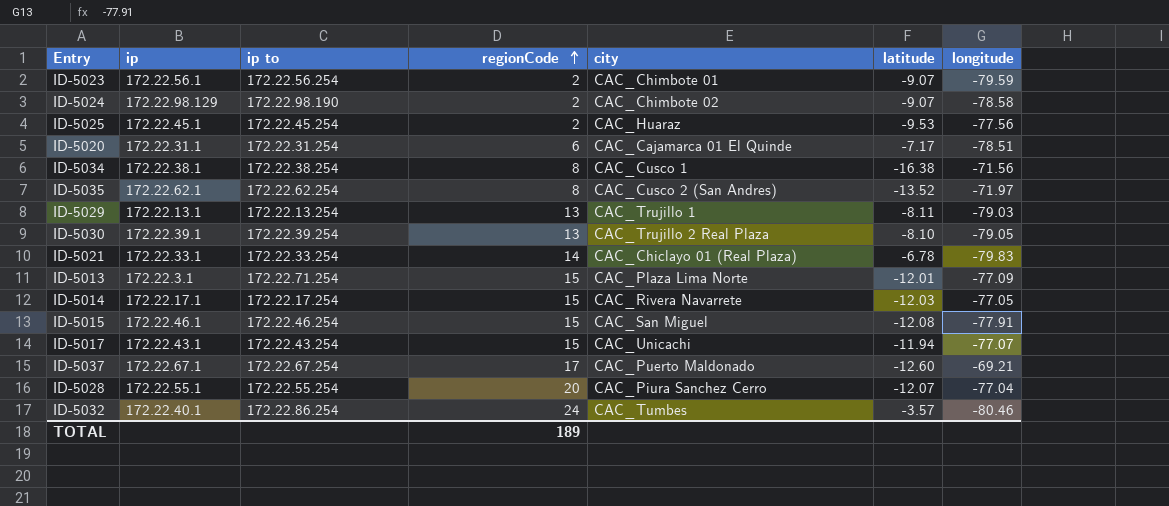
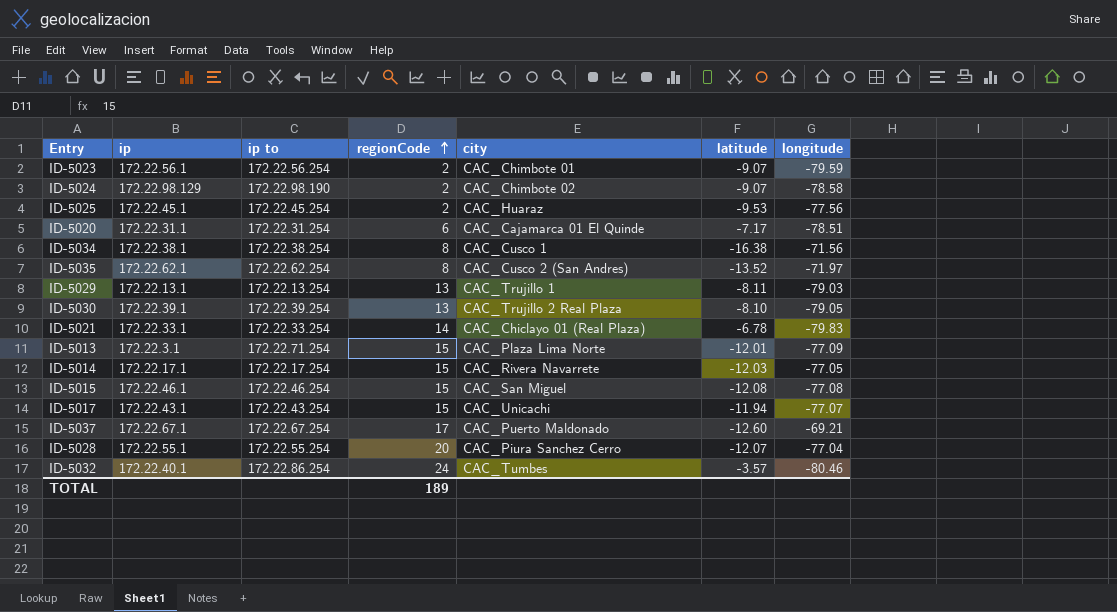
ID-5015 | longitude: -77.91 -> -77.08

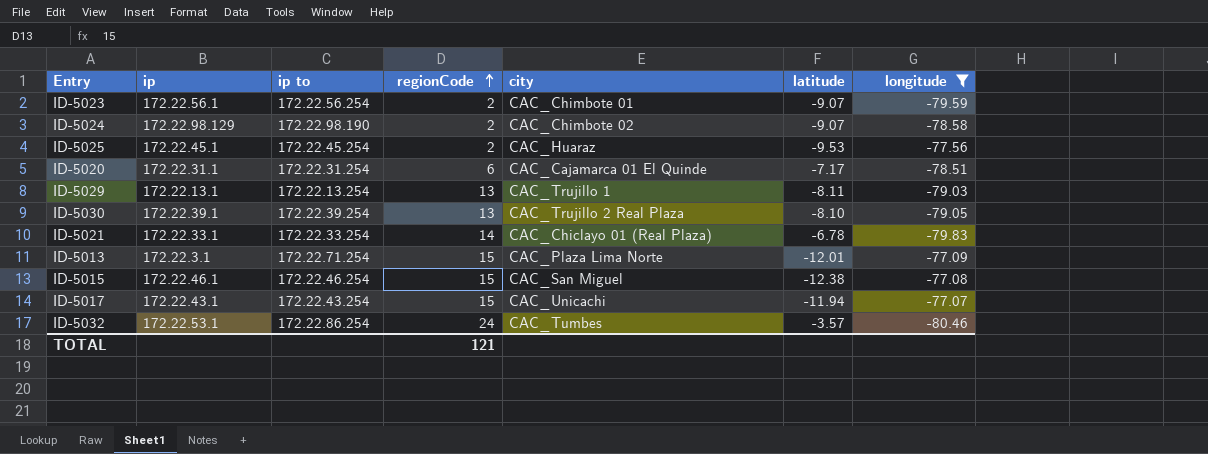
filter: none -> longitude <= -77.07
ID-5015 | latitude: -12.08 -> -12.38
ID-5032 | ip: 172.22.40.1 -> 172.22.53.1
TOTAL | regionCode: 189 -> 121

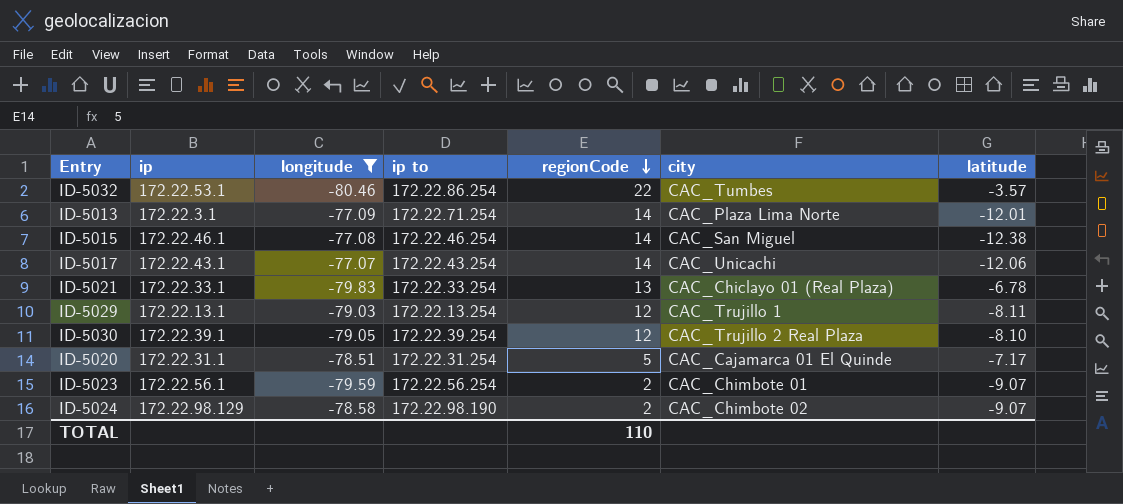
row order: regionCode ascending -> regionCode descending
column longitude | position: 7 -> 3
row ID-5025: 172.22.45.1 | 172.22.45.254 | 2 | CAC_Huaraz | -9.53 | -77.56 -> none
ID-5032 | regionCode: 24 -> 22
ID-5013 | regionCode: 15 -> 14
ID-5015 | regionCode: 15 -> 14
ID-5017 | regionCode: 15 -> 14
ID-5017 | latitude: -11.94 -> -12.06
ID-5021 | regionCode: 14 -> 13
ID-5029 | regionCode: 13 -> 12
ID-5030 | regionCode: 13 -> 12
ID-5020 | regionCode: 6 -> 5
TOTAL | regionCode: 121 -> 110

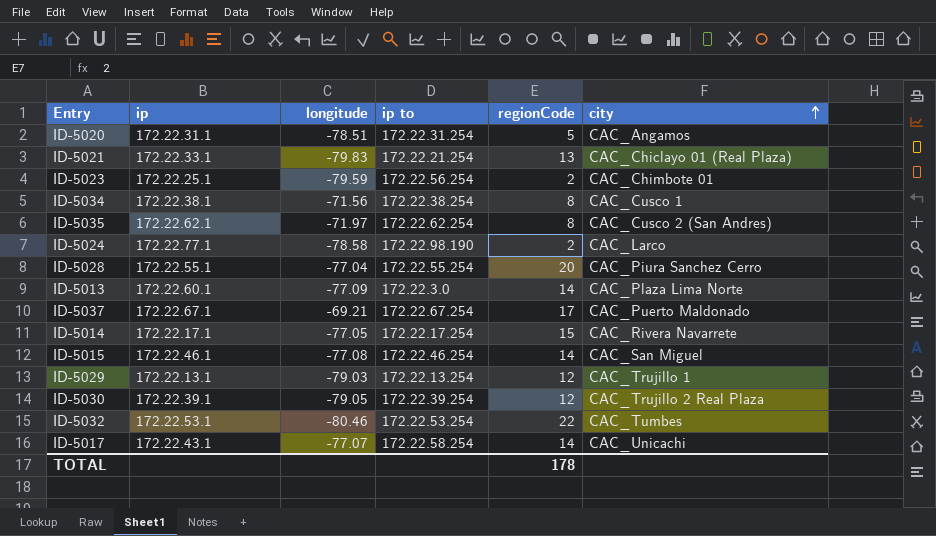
filter: longitude <= -77.07 -> none
row order: regionCode descending -> city ascending
column latitude | position: 7 -> none
ID-5020 | city: CAC_Cajamarca 01 El Quinde -> CAC_Angamos
ID-5021 | ip to: 172.22.33.254 -> 172.22.21.254
ID-5023 | ip: 172.22.56.1 -> 172.22.25.1
ID-5024 | ip: 172.22.98.129 -> 172.22.77.1
ID-5024 | city: CAC_Chimbote 02 -> CAC_Larco
ID-5013 | ip: 172.22.3.1 -> 172.22.60.1
ID-5013 | ip to: 172.22.71.254 -> 172.22.3.0
ID-5032 | ip to: 172.22.86.254 -> 172.22.53.254
ID-5017 | ip to: 172.22.43.254 -> 172.22.58.254
TOTAL | regionCode: 110 -> 178

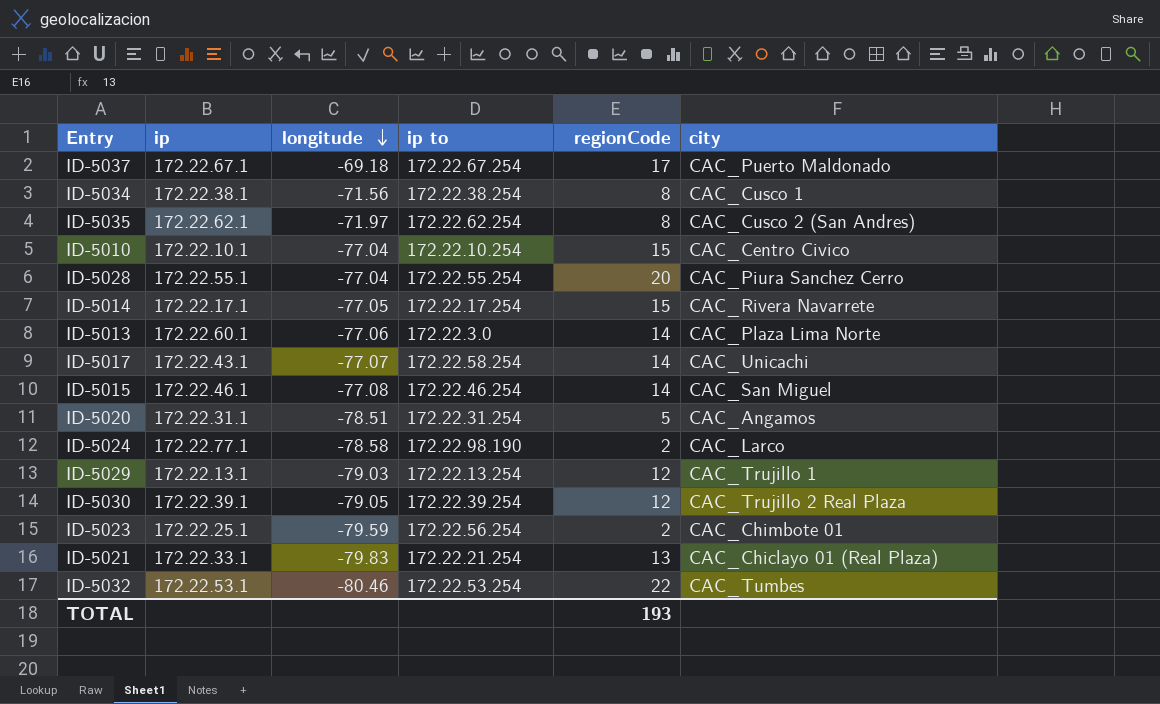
row order: city ascending -> longitude descending
ID-5037 | longitude: -69.21 -> -69.18
row ID-5010: none -> 172.22.10.1 | -77.04 | 172.22.10.254 | 15 | CAC_Centro Civico
ID-5013 | longitude: -77.09 -> -77.06
TOTAL | regionCode: 178 -> 193

